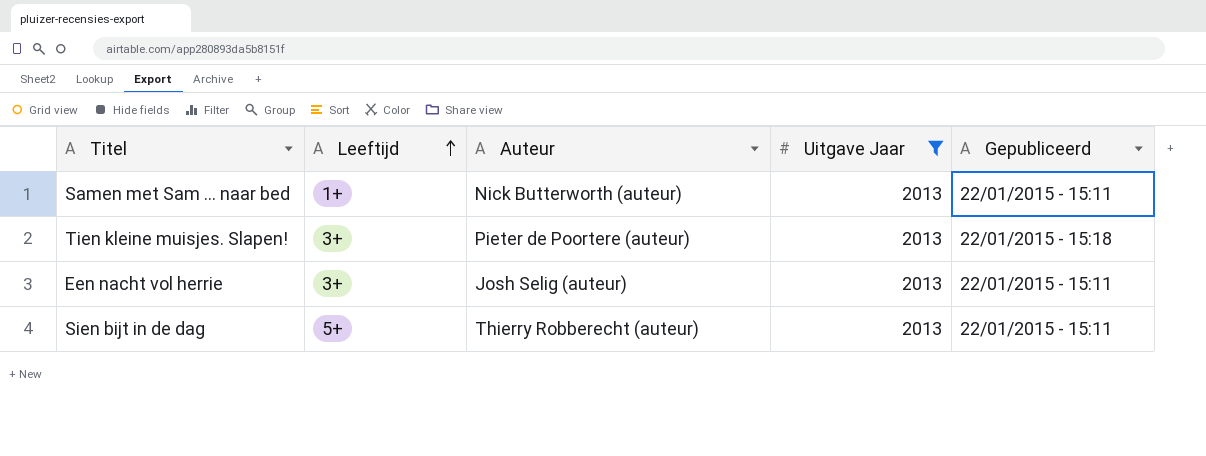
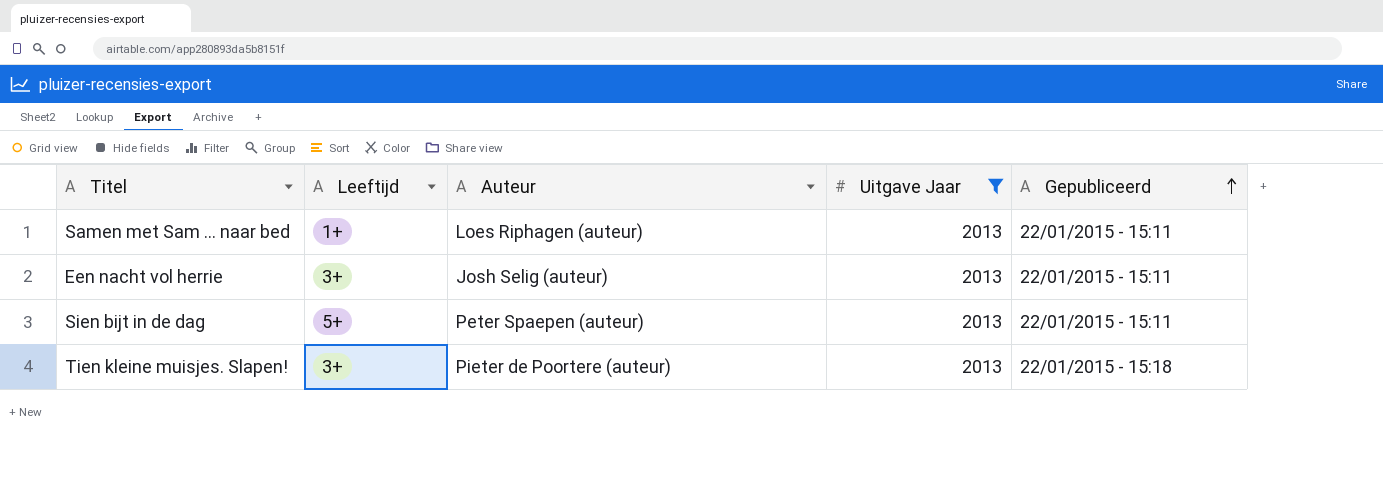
row order: Leeftijd ascending -> Gepubliceerd ascending
Samen met Sam ... naar bed | Auteur: Nick Butterworth (auteur) -> Loes Riphagen (auteur)
Sien bijt in de dag | Auteur: Thierry Robberecht (auteur) -> Peter Spaepen (auteur)

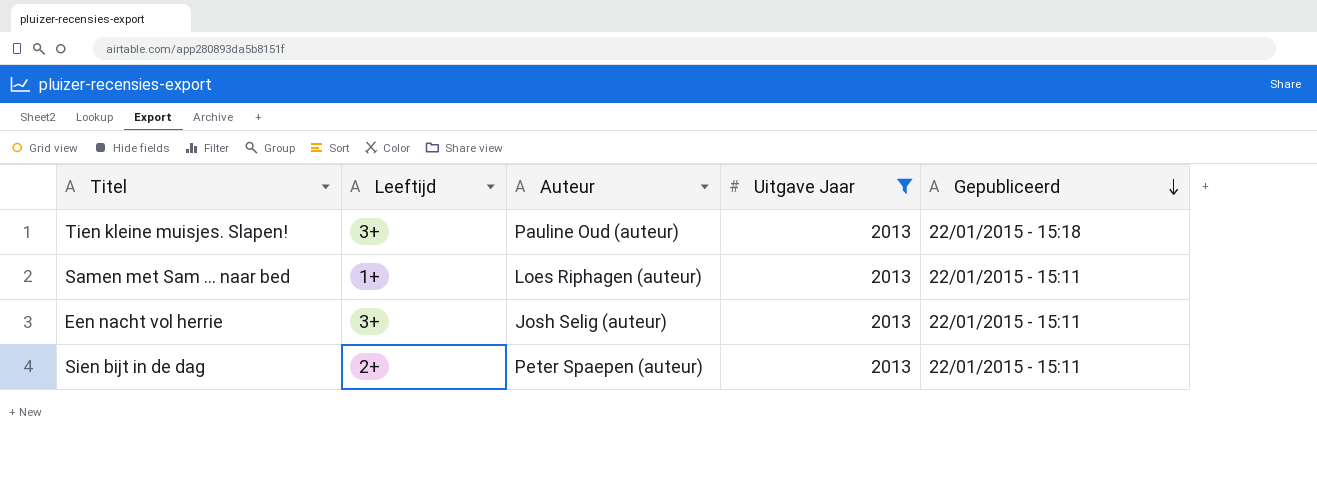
row order: Gepubliceerd ascending -> Gepubliceerd descending
Tien kleine muisjes. Slapen! | Auteur: Pieter de Poortere (auteur) -> Pauline Oud (auteur)
Sien bijt in de dag | Leeftijd: 5+ -> 2+

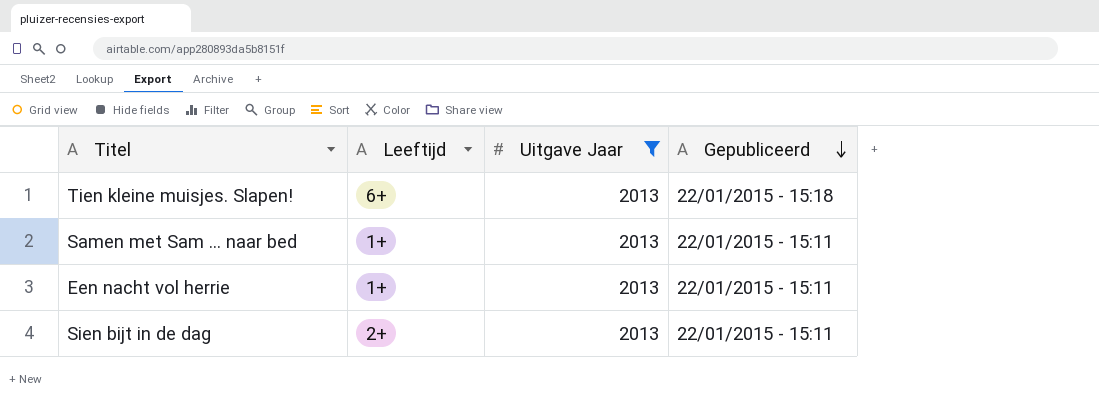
column Auteur | position: 3 -> none
Tien kleine muisjes. Slapen! | Leeftijd: 3+ -> 6+
Een nacht vol herrie | Leeftijd: 3+ -> 1+

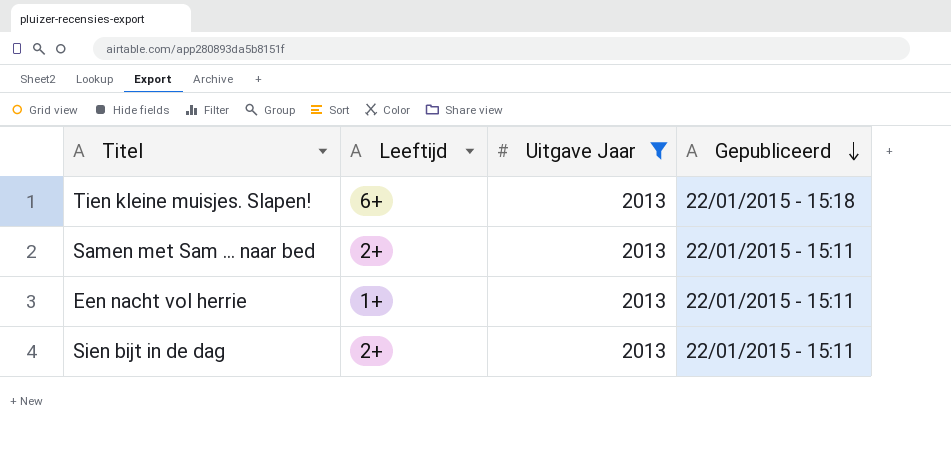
Samen met Sam ... naar bed | Leeftijd: 1+ -> 2+

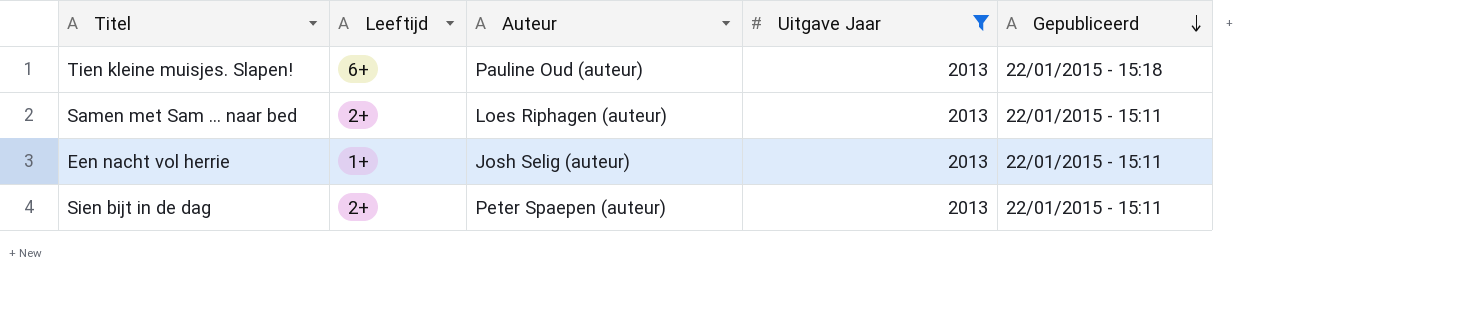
column Auteur | position: none -> 3

